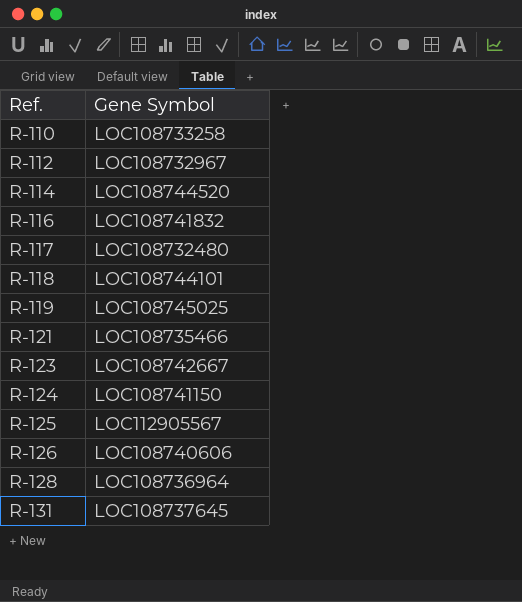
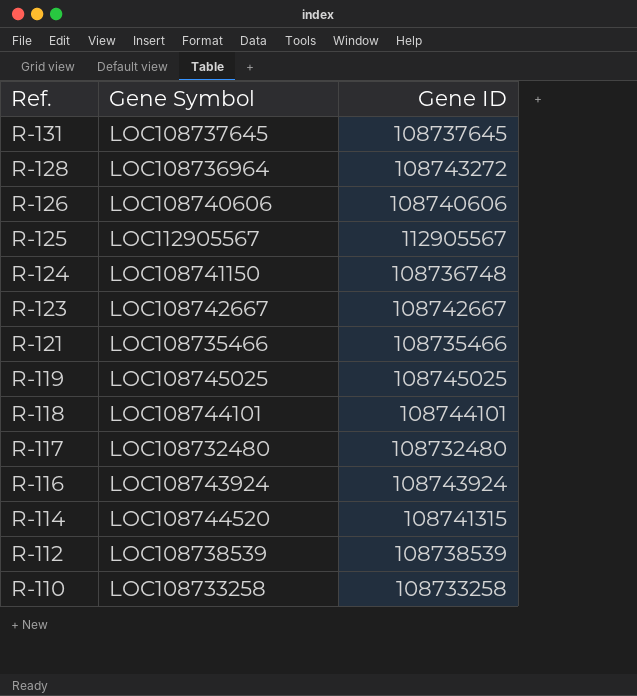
row order: Ref. ascending -> Ref. descending
column Gene ID | position: none -> 3
R-116 | Gene Symbol: LOC108741832 -> LOC108743924
R-112 | Gene Symbol: LOC108732967 -> LOC108738539

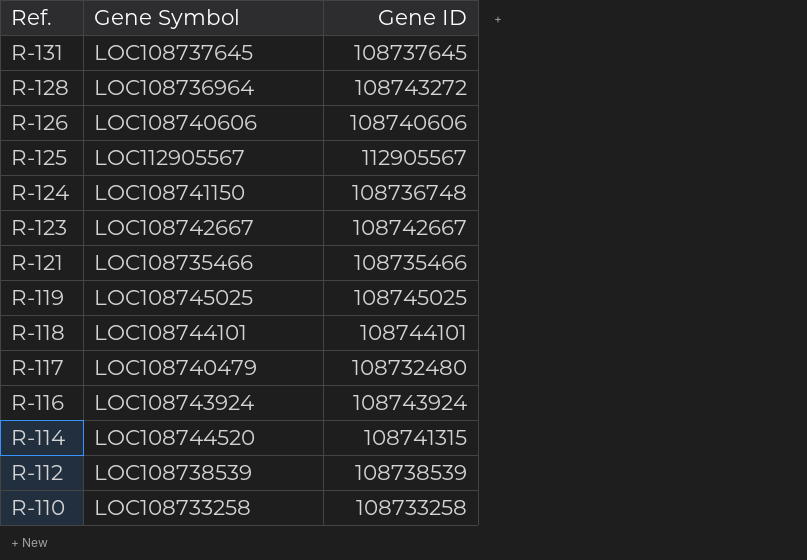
R-117 | Gene Symbol: LOC108732480 -> LOC108740479

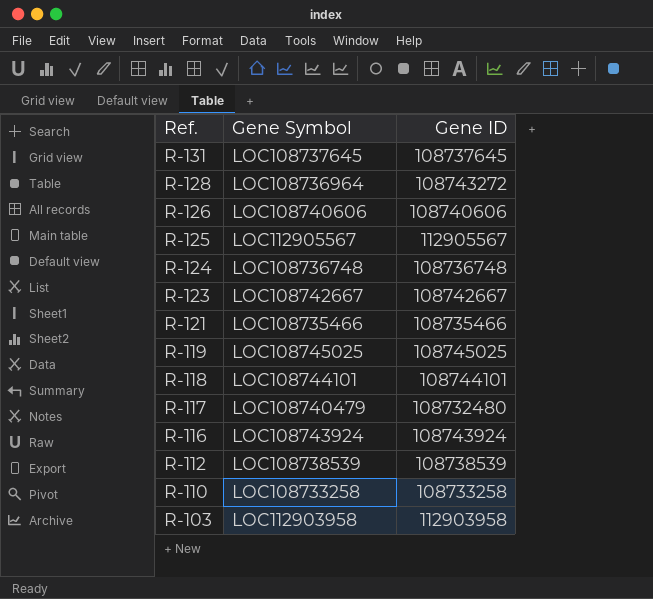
row R-114: LOC108744520 | 108741315 -> none
R-124 | Gene Symbol: LOC108741150 -> LOC108736748
row R-103: none -> LOC112903958 | 112903958

